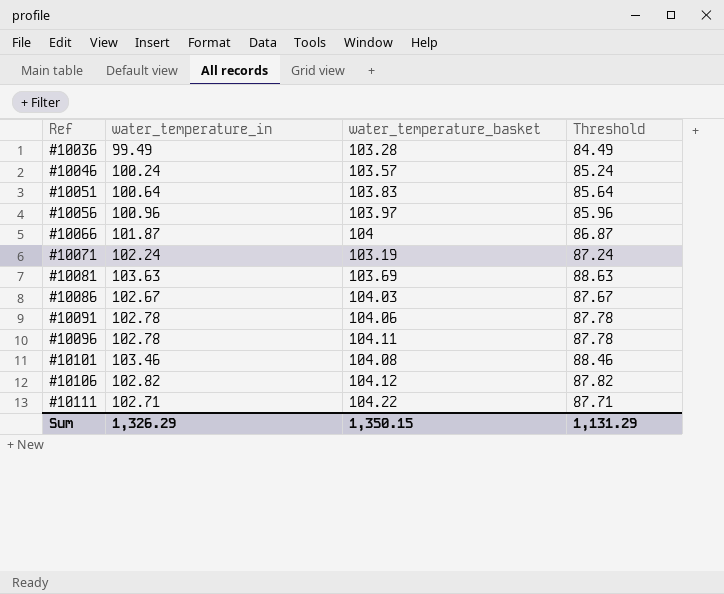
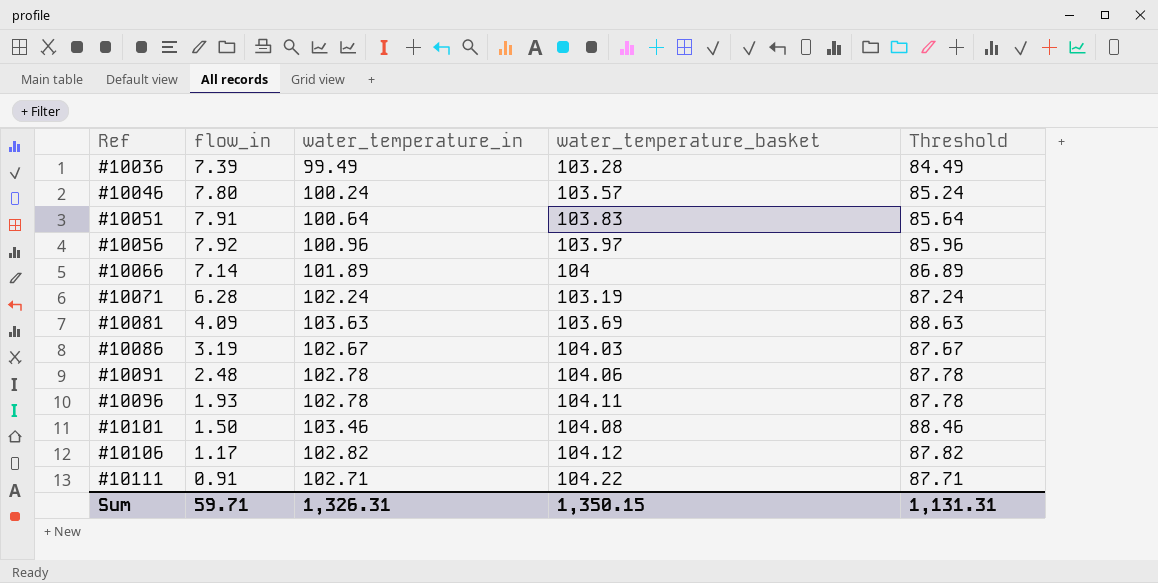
column flow_in | position: none -> 2
#10066 | water_temperature_in: 101.87 -> 101.89
#10066 | Threshold: 86.87 -> 86.89
Sum | water_temperature_in: 1,326.29 -> 1,326.31
Sum | Threshold: 1,131.29 -> 1,131.31

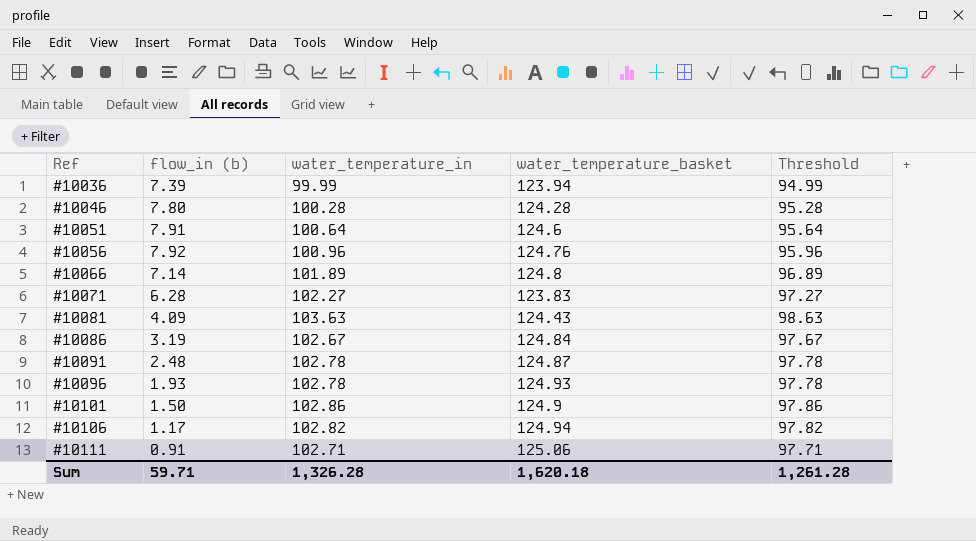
column name: flow_in -> flow_in (b)
column Threshold | formula: [water_temperature_in] - 15 -> [water_temperature_in] - 5
#10036 | water_temperature_in: 99.49 -> 99.99
#10036 | water_temperature_basket: 103.28 -> 123.94
#10046 | water_temperature_in: 100.24 -> 100.28
#10046 | water_temperature_basket: 103.57 -> 124.28
#10051 | water_temperature_basket: 103.83 -> 124.6
#10056 | water_temperature_basket: 103.97 -> 124.76
#10066 | water_temperature_basket: 104 -> 124.8
#10071 | water_temperature_in: 102.24 -> 102.27
#10071 | water_temperature_basket: 103.19 -> 123.83
#10081 | water_temperature_basket: 103.69 -> 124.43
#10086 | water_temperature_basket: 104.03 -> 124.84
#10091 | water_temperature_basket: 104.06 -> 124.87
#10096 | water_temperature_basket: 104.11 -> 124.93
#10101 | water_temperature_in: 103.46 -> 102.86
#10101 | water_temperature_basket: 104.08 -> 124.9
#10106 | water_temperature_basket: 104.12 -> 124.94
#10111 | water_temperature_basket: 104.22 -> 125.06
Sum | water_temperature_in: 1,326.31 -> 1,326.28
Sum | water_temperature_basket: 1,350.15 -> 1,620.18
Sum | Threshold: 1,131.31 -> 1,261.28

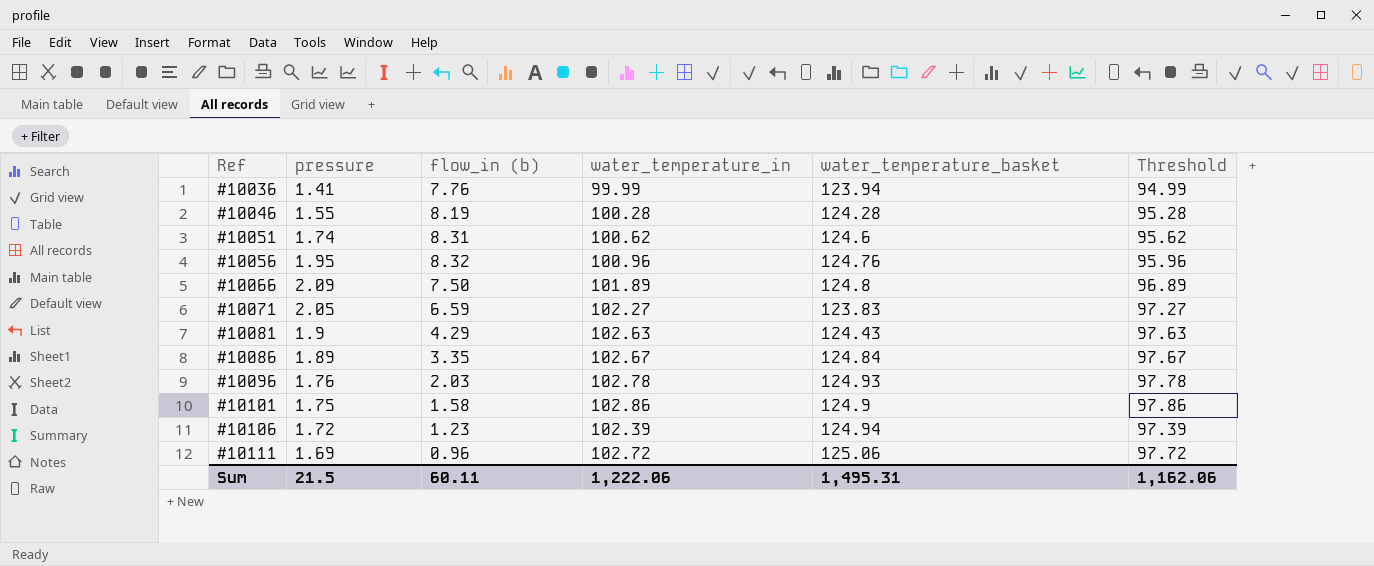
column pressure | position: none -> 2
row #10091: 2.48 | 102.78 | 124.87 | 97.78 -> none
#10036 | flow_in (b): 7.39 -> 7.76
#10046 | flow_in (b): 7.80 -> 8.19
#10051 | flow_in (b): 7.91 -> 8.31
#10051 | water_temperature_in: 100.64 -> 100.62
#10051 | Threshold: 95.64 -> 95.62
#10056 | flow_in (b): 7.92 -> 8.32
#10066 | flow_in (b): 7.14 -> 7.50
#10071 | flow_in (b): 6.28 -> 6.59
#10081 | flow_in (b): 4.09 -> 4.29
#10081 | water_temperature_in: 103.63 -> 102.63
#10081 | Threshold: 98.63 -> 97.63
#10086 | flow_in (b): 3.19 -> 3.35
#10096 | flow_in (b): 1.93 -> 2.03
#10101 | flow_in (b): 1.50 -> 1.58
#10106 | flow_in (b): 1.17 -> 1.23
#10106 | water_temperature_in: 102.82 -> 102.39
#10106 | Threshold: 97.82 -> 97.39
#10111 | flow_in (b): 0.91 -> 0.96
#10111 | water_temperature_in: 102.71 -> 102.72
#10111 | Threshold: 97.71 -> 97.72
Sum | flow_in (b): 59.71 -> 60.11
Sum | water_temperature_in: 1,326.28 -> 1,222.06
Sum | water_temperature_basket: 1,620.18 -> 1,495.31
Sum | Threshold: 1,261.28 -> 1,162.06

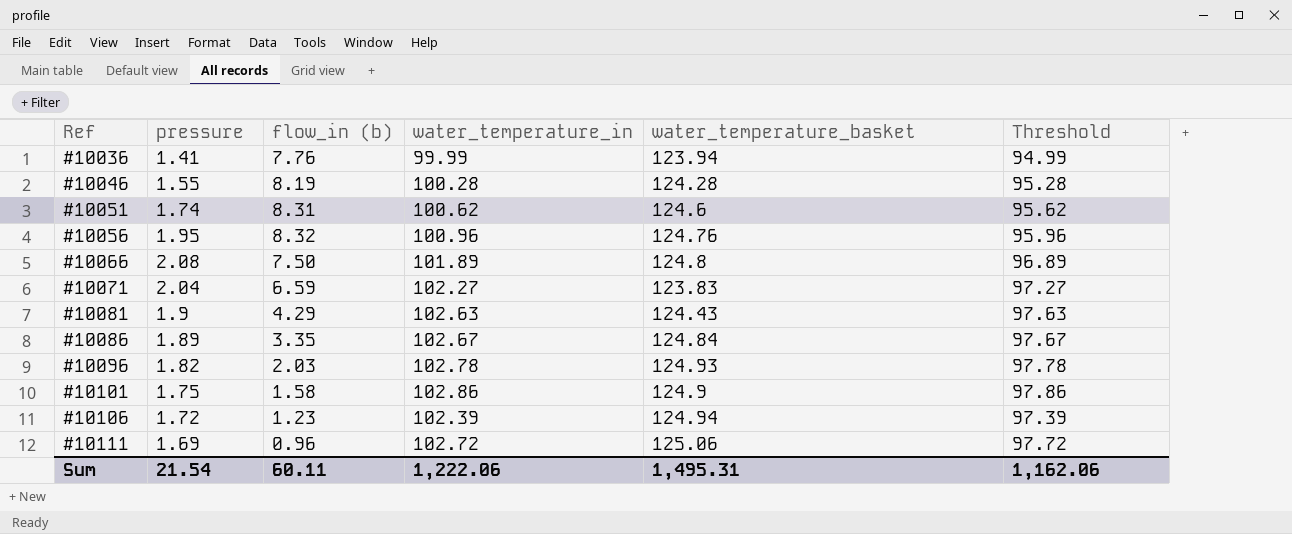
#10066 | pressure: 2.09 -> 2.08
#10071 | pressure: 2.05 -> 2.04
#10096 | pressure: 1.76 -> 1.82
Sum | pressure: 21.5 -> 21.54

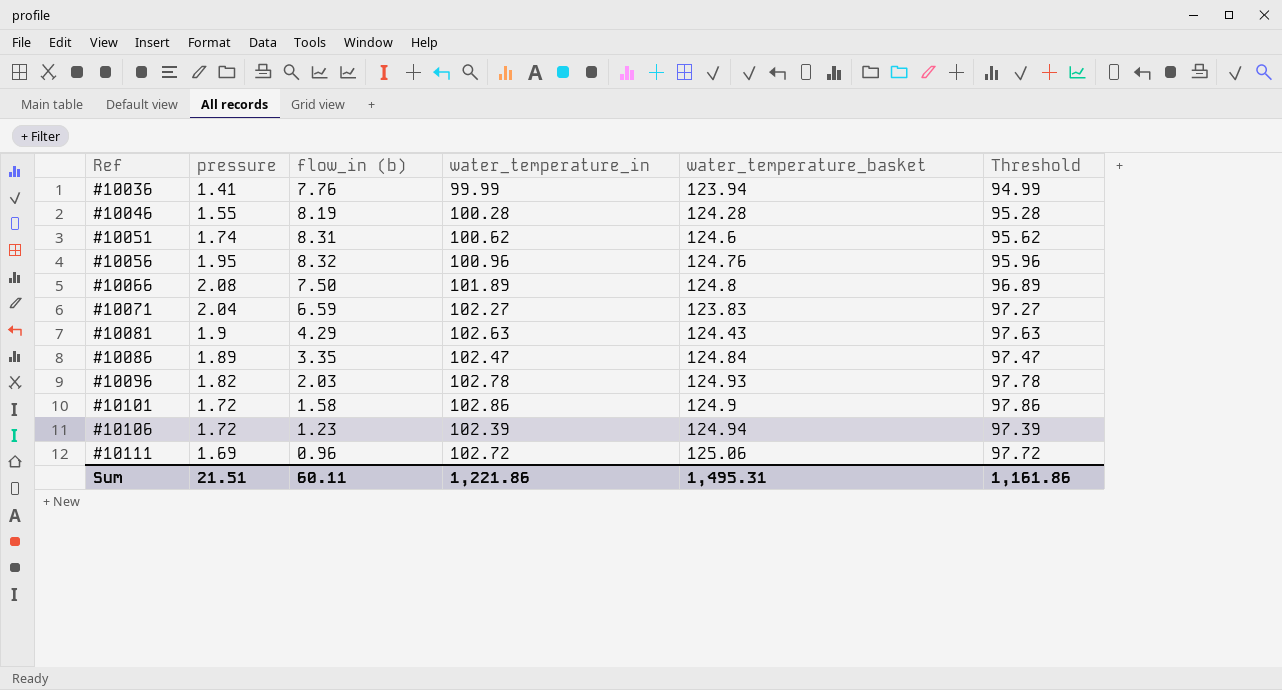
#10086 | water_temperature_in: 102.67 -> 102.47
#10086 | Threshold: 97.67 -> 97.47
#10101 | pressure: 1.75 -> 1.72
Sum | pressure: 21.54 -> 21.51
Sum | water_temperature_in: 1,222.06 -> 1,221.86
Sum | Threshold: 1,162.06 -> 1,161.86

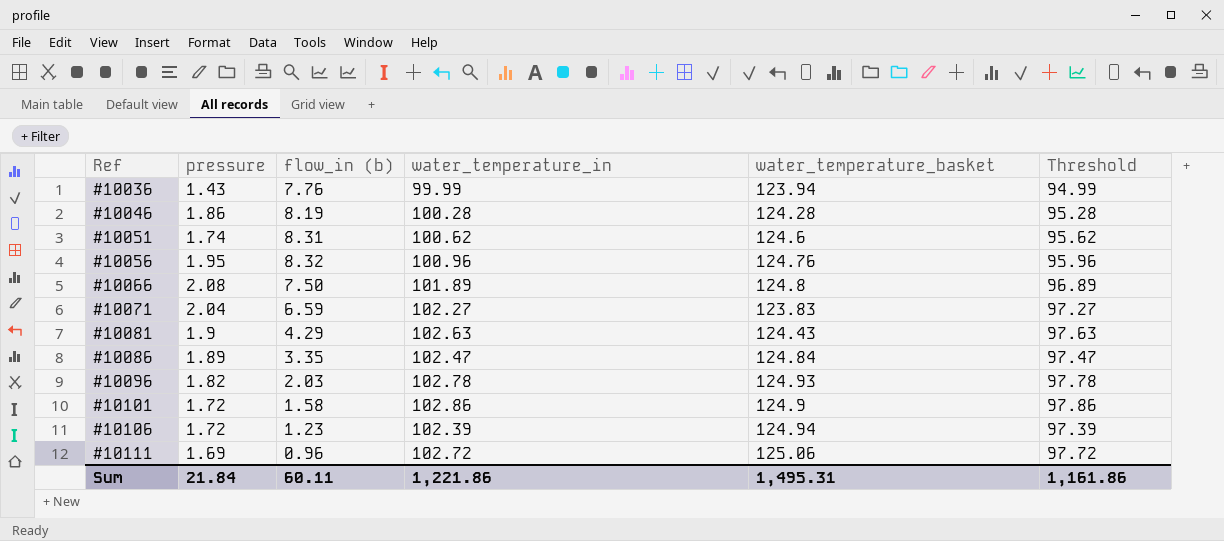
#10036 | pressure: 1.41 -> 1.43
#10046 | pressure: 1.55 -> 1.86
Sum | pressure: 21.51 -> 21.84

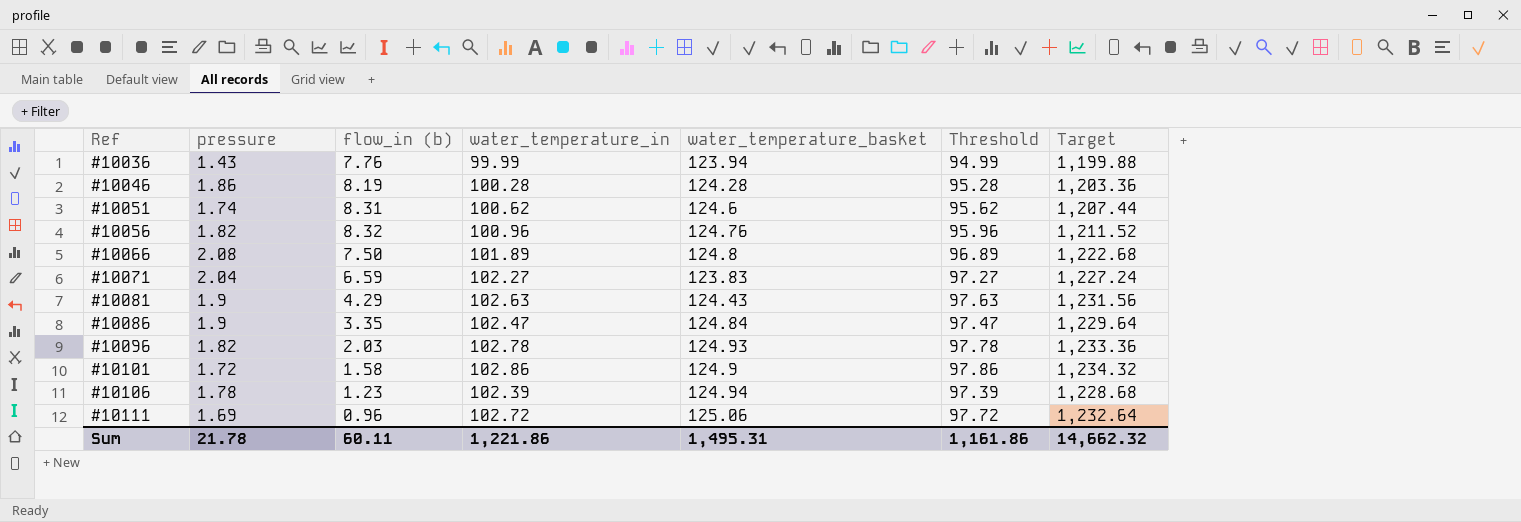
column Target | formula: none -> [water_temperature_in] * 12
#10056 | pressure: 1.95 -> 1.82
#10086 | pressure: 1.89 -> 1.9
#10106 | pressure: 1.72 -> 1.78
Sum | pressure: 21.84 -> 21.78

